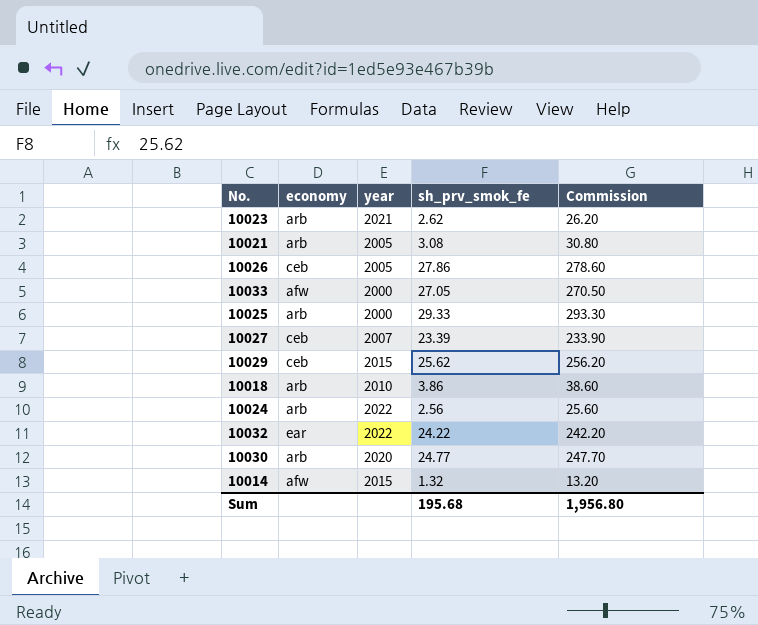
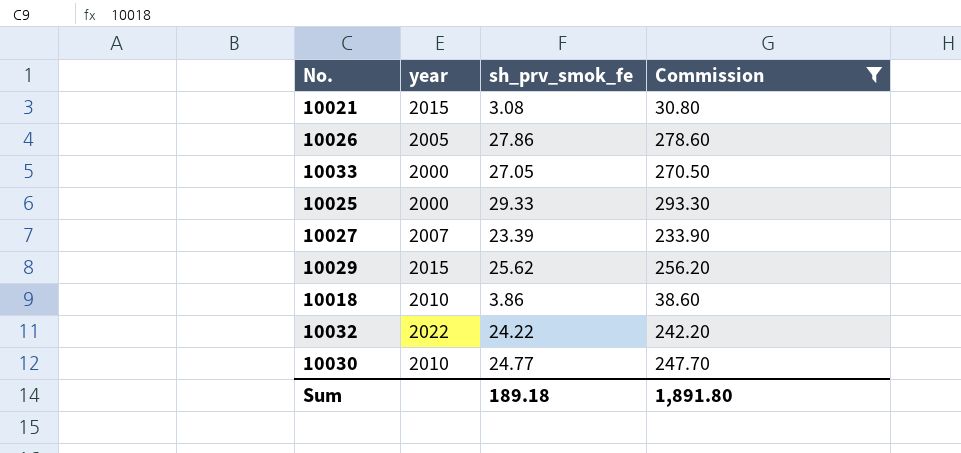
filter: none -> Commission >= 30.80
column economy | position: 2 -> none
10021 | year: 2005 -> 2015
10030 | year: 2020 -> 2010
Sum | sh_prv_smok_fe: 195.68 -> 189.18
Sum | Commission: 1,956.80 -> 1,891.80

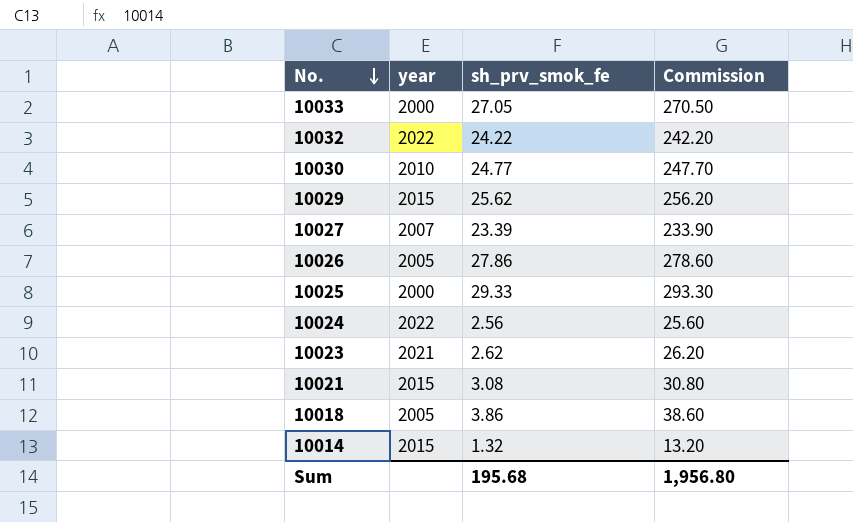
filter: Commission >= 30.80 -> none
row order: none -> No. descending
10018 | year: 2010 -> 2005
Sum | sh_prv_smok_fe: 189.18 -> 195.68
Sum | Commission: 1,891.80 -> 1,956.80

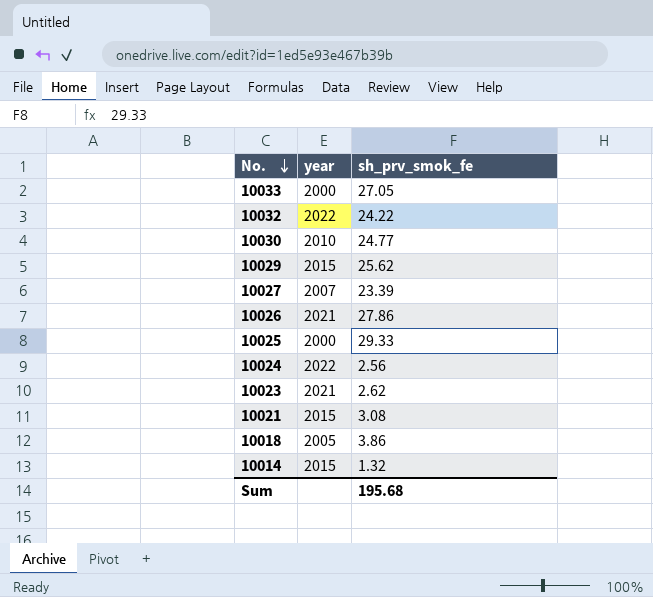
column Commission | formula: [sh_prv_smok_fe] * 10 -> none
10026 | year: 2005 -> 2021

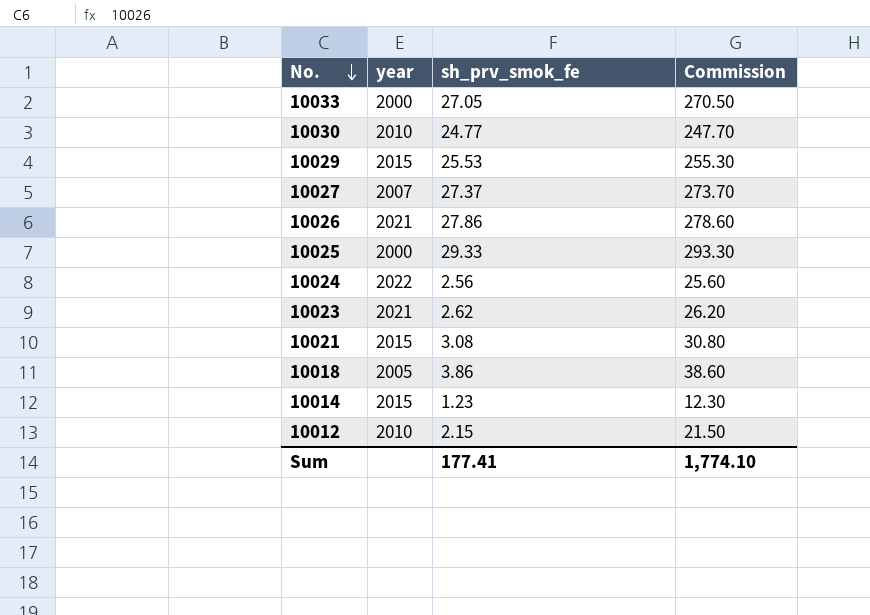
column Commission | formula: none -> [sh_prv_smok_fe] * 10
row 10032: 2022 | 24.22 -> none
10029 | sh_prv_smok_fe: 25.62 -> 25.53
10027 | sh_prv_smok_fe: 23.39 -> 27.37
10014 | sh_prv_smok_fe: 1.32 -> 1.23
row 10012: none -> 2010 | 2.15 | 21.50
Sum | sh_prv_smok_fe: 195.68 -> 177.41

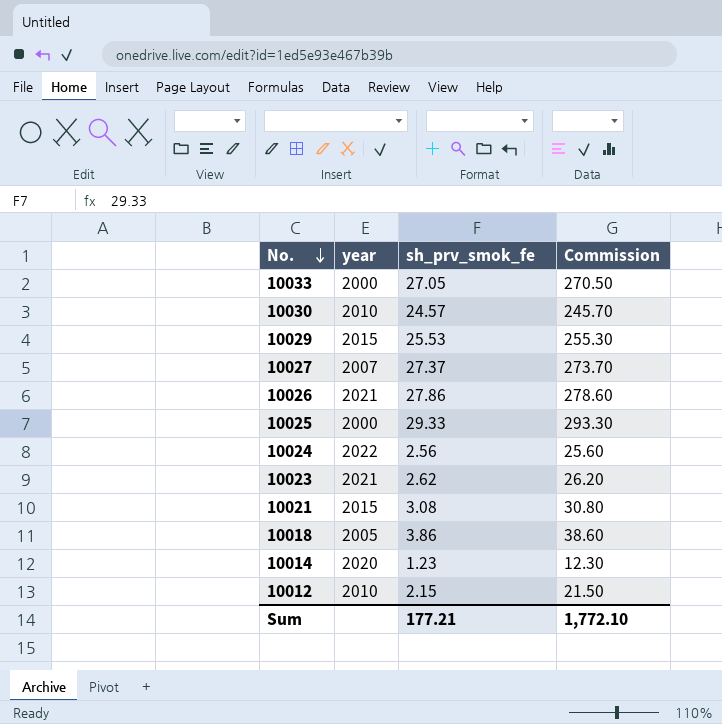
10030 | sh_prv_smok_fe: 24.77 -> 24.57
10030 | Commission: 247.70 -> 245.70
10014 | year: 2015 -> 2020
Sum | sh_prv_smok_fe: 177.41 -> 177.21
Sum | Commission: 1,774.10 -> 1,772.10

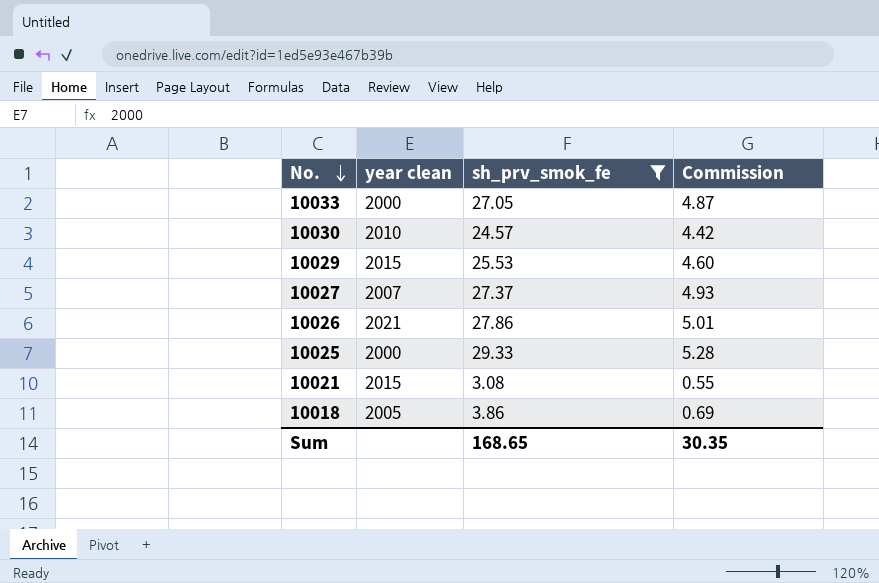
filter: none -> sh_prv_smok_fe >= 3.08
column name: year -> year clean
column Commission | formula: [sh_prv_smok_fe] * 10 -> [sh_prv_smok_fe] * 0.18
Sum | sh_prv_smok_fe: 177.21 -> 168.65
Sum | Commission: 1,772.10 -> 30.35

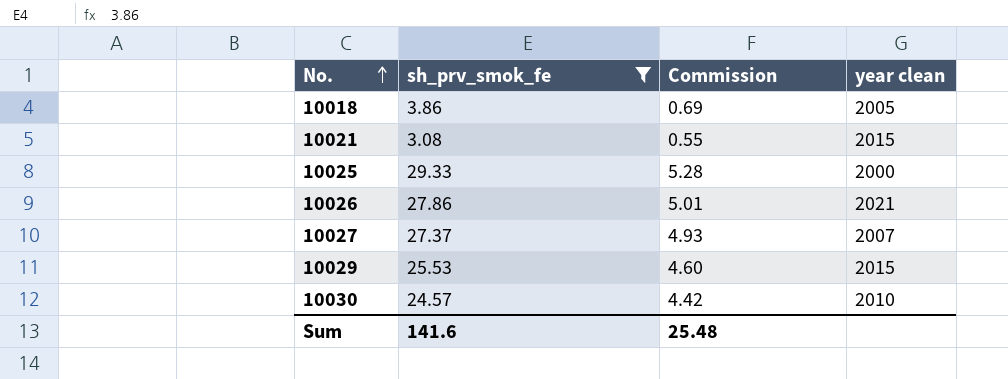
row order: No. descending -> No. ascending
column year clean | position: 2 -> 4
row 10033: 2000 | 27.05 | 4.87 -> none
Sum | sh_prv_smok_fe: 168.65 -> 141.6
Sum | Commission: 30.35 -> 25.48

